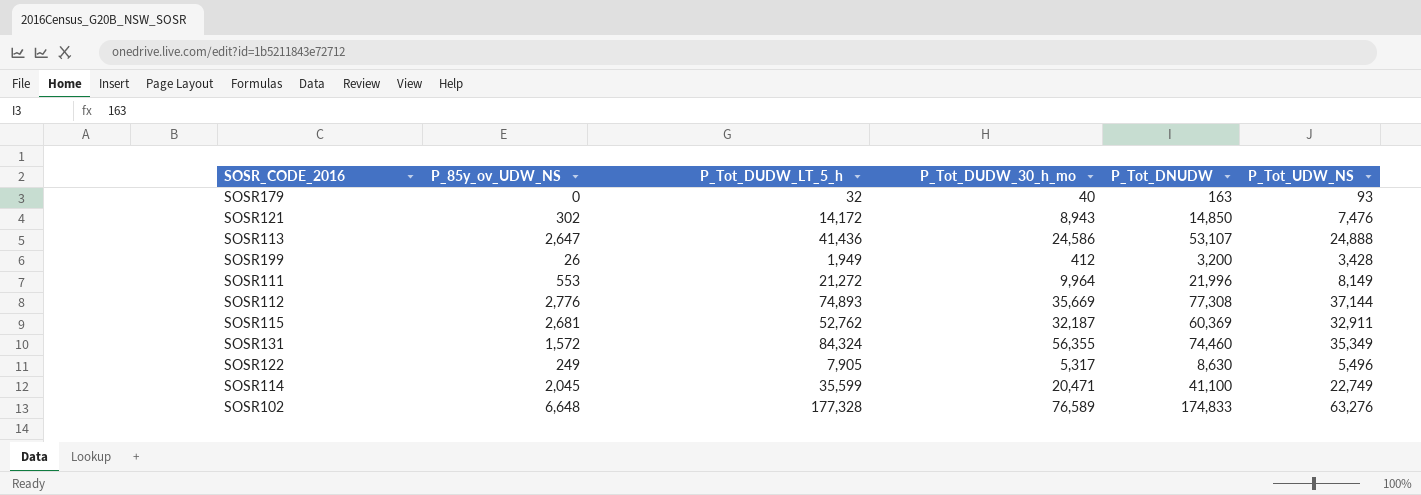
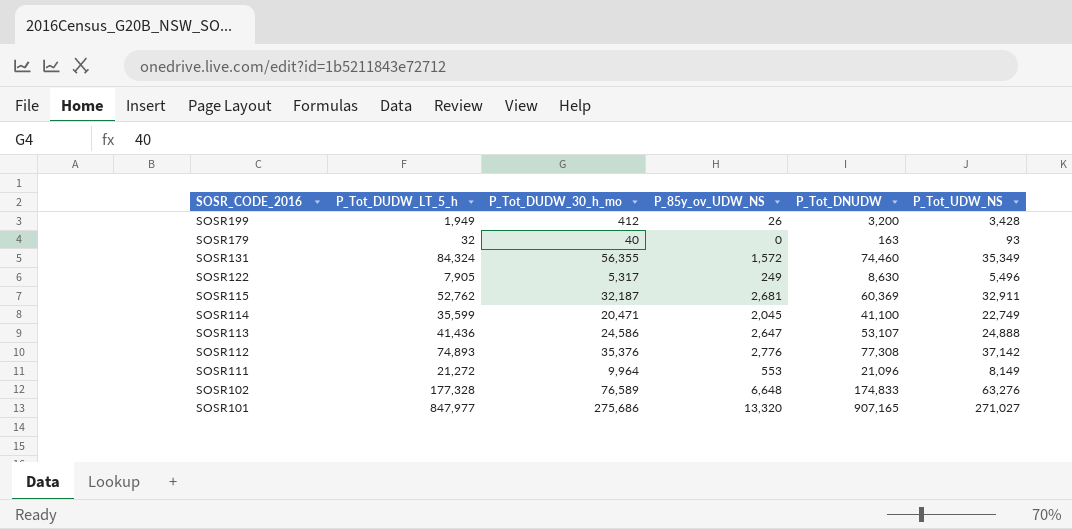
row order: none -> SOSR_CODE_2016 descending
column P_85y_ov_UDW_NS | position: 2 -> 4
row SOSR121: 302 | 14,172 | 8,943 | 14,850 | 7,476 -> none
SOSR112 | P_Tot_DUDW_30_h_mo: 35,669 -> 35,376
SOSR112 | P_Tot_UDW_NS: 37,144 -> 37,142
SOSR111 | P_Tot_DNUDW: 21,996 -> 21,096
row SOSR101: none -> 847,977 | 275,686 | 13,320 | 907,165 | 271,027

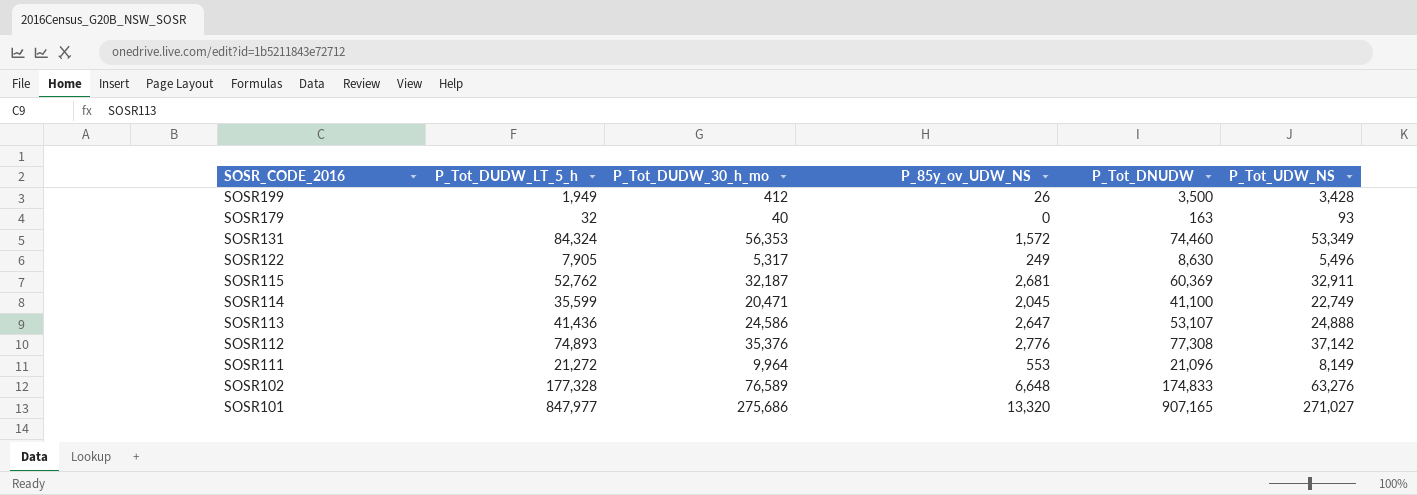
SOSR199 | P_Tot_DNUDW: 3,200 -> 3,500
SOSR131 | P_Tot_DUDW_30_h_mo: 56,355 -> 56,353
SOSR131 | P_Tot_UDW_NS: 35,349 -> 53,349

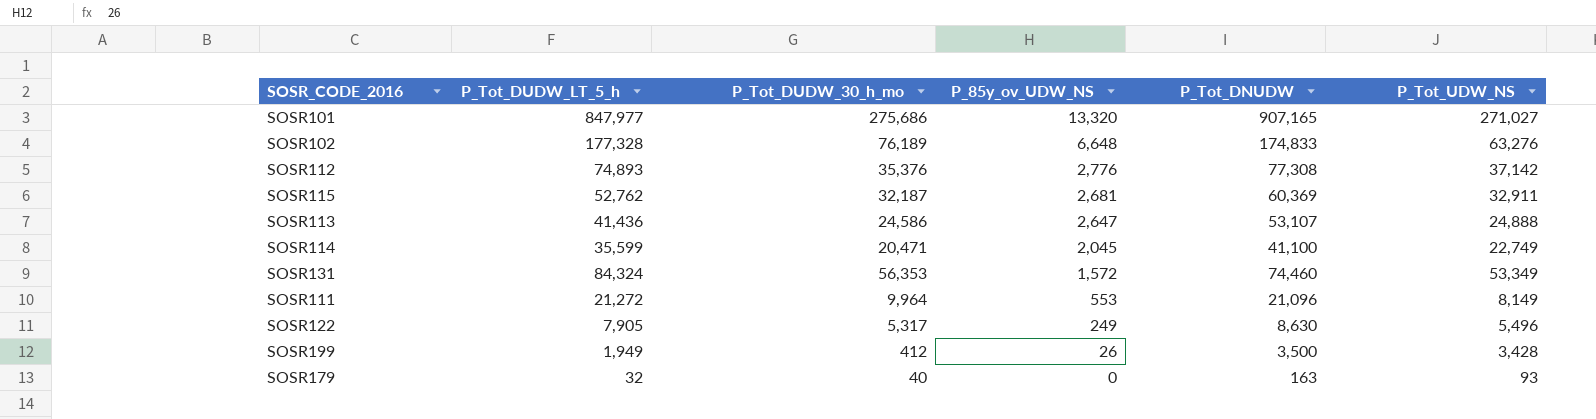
row order: SOSR_CODE_2016 descending -> P_85y_ov_UDW_NS descending
SOSR102 | P_Tot_DUDW_30_h_mo: 76,589 -> 76,189

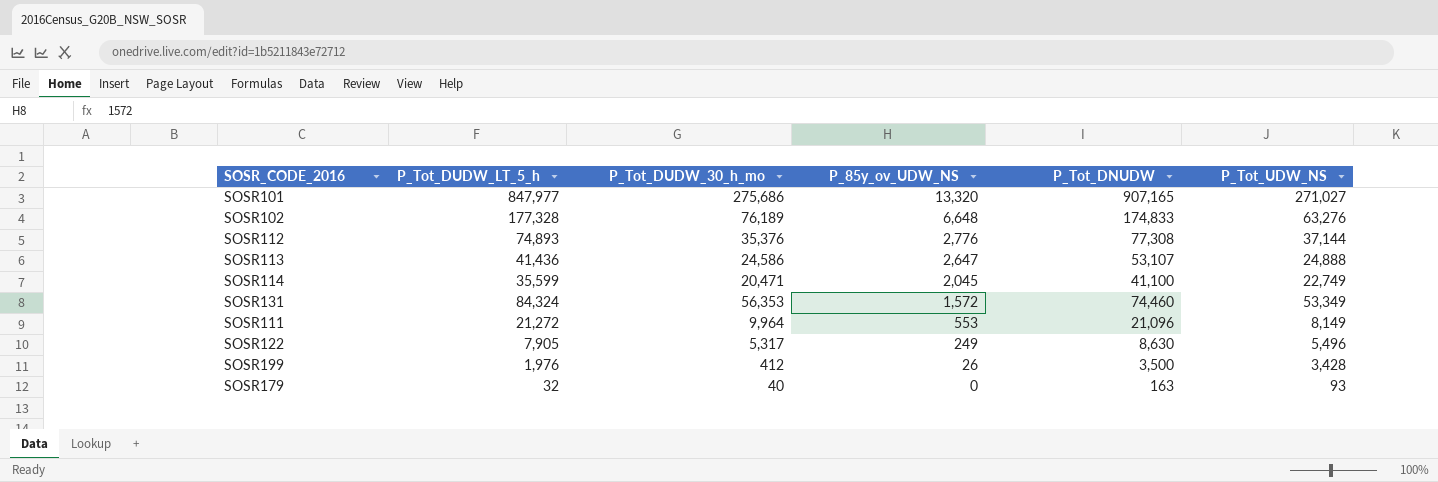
row SOSR115: 52,762 | 32,187 | 2,681 | 60,369 | 32,911 -> none
SOSR112 | P_Tot_UDW_NS: 37,142 -> 37,144
SOSR199 | P_Tot_DUDW_LT_5_h: 1,949 -> 1,976

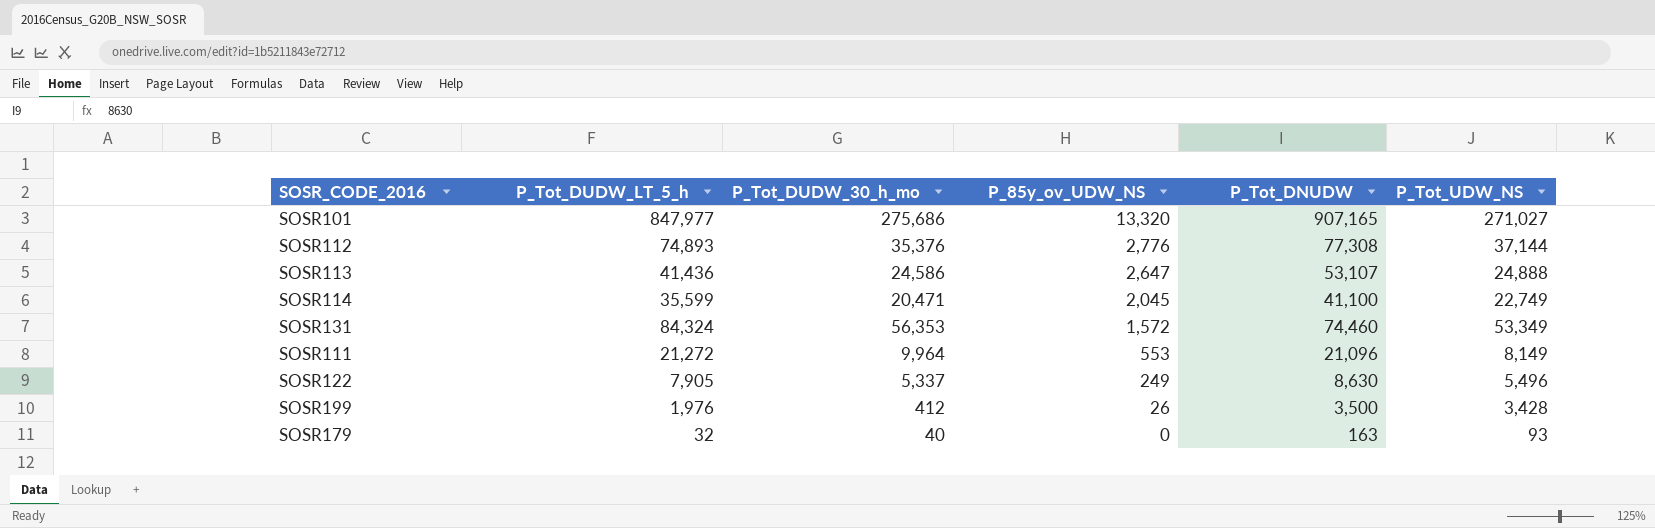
row SOSR102: 177,328 | 76,189 | 6,648 | 174,833 | 63,276 -> none
SOSR122 | P_Tot_DUDW_30_h_mo: 5,317 -> 5,337

